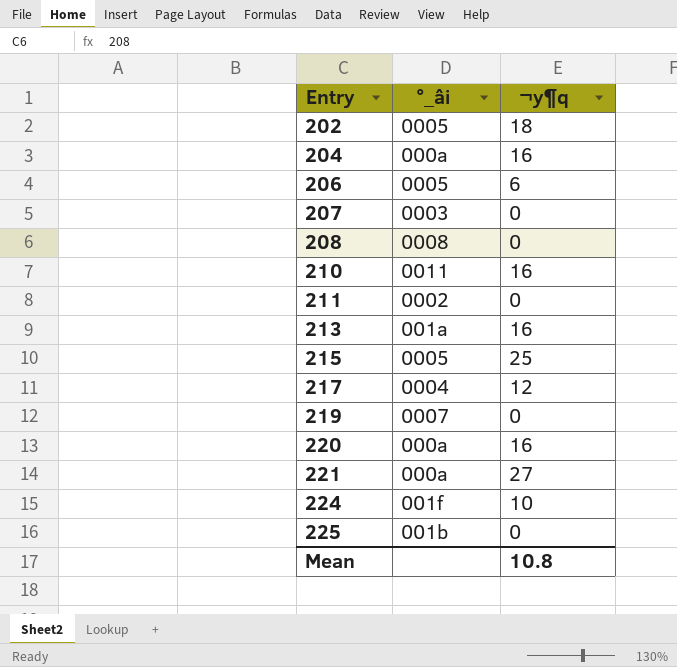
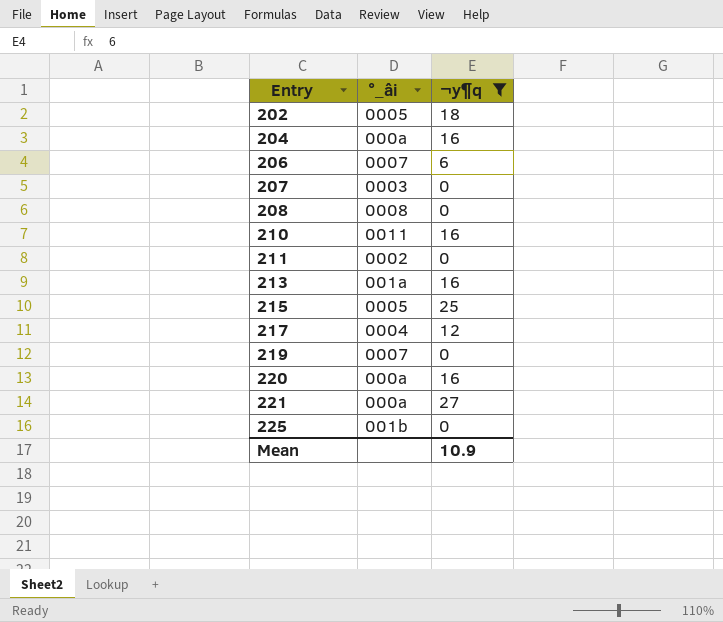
filter: none -> ¬y¶q != 10
206 | °_âi: 0005 -> 0007
Mean | ¬y¶q: 10.8 -> 10.9

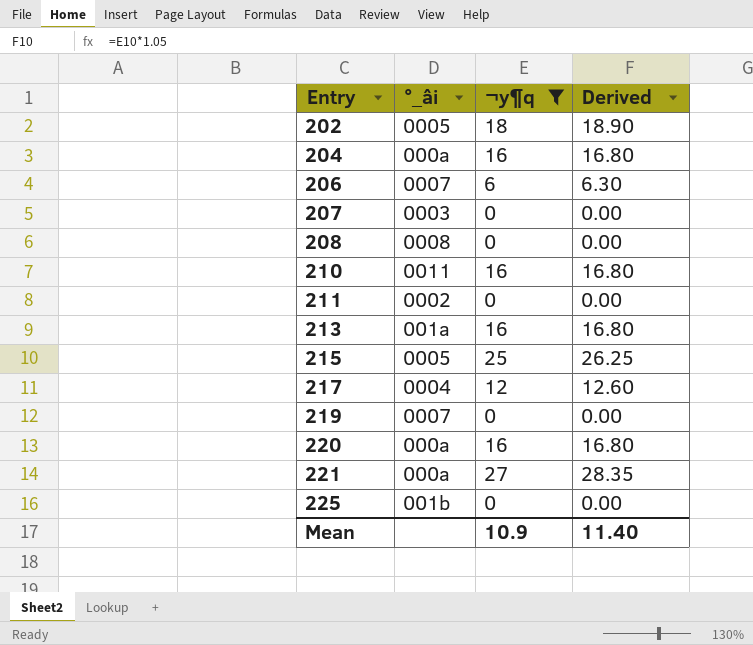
column Derived | formula: none -> [¬y¶q] * 1.05

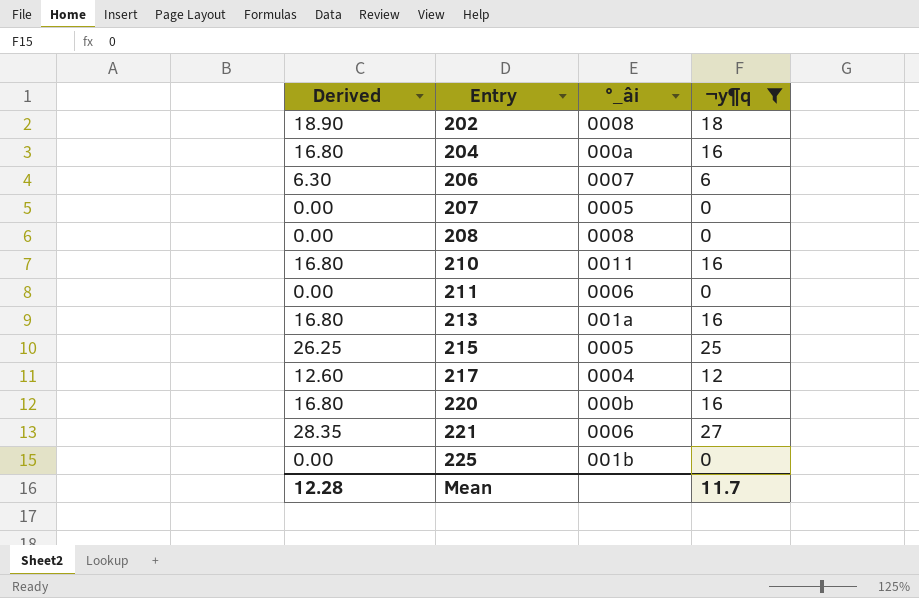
column Derived | position: 4 -> 1
row 219: 0007 | 0 | 0.00 -> none
202 | °_âi: 0005 -> 0008
207 | °_âi: 0003 -> 0005
211 | °_âi: 0002 -> 0006
220 | °_âi: 000a -> 000b
221 | °_âi: 000a -> 0006
Mean | Derived: 11.40 -> 12.28
Mean | ¬y¶q: 10.9 -> 11.7

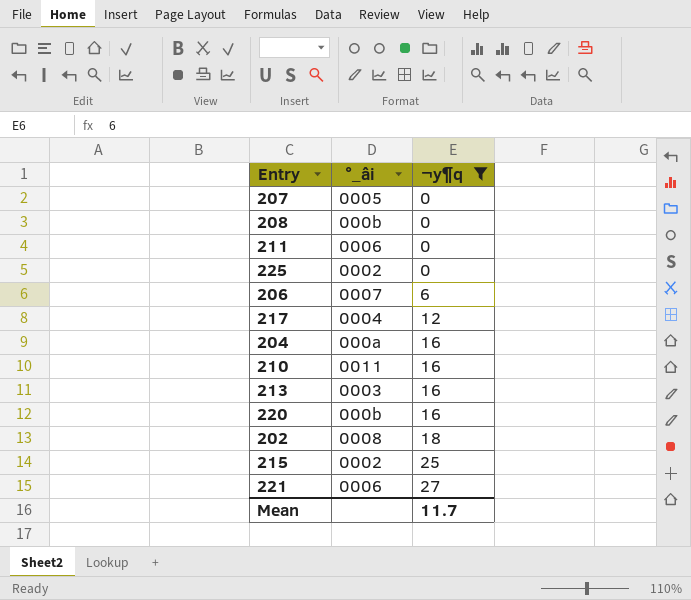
row order: Entry ascending -> ¬y¶q ascending
column Derived | formula: [¬y¶q] * 1.05 -> none
208 | °_âi: 0008 -> 000b
225 | °_âi: 001b -> 0002
213 | °_âi: 001a -> 0003
215 | °_âi: 0005 -> 0002

